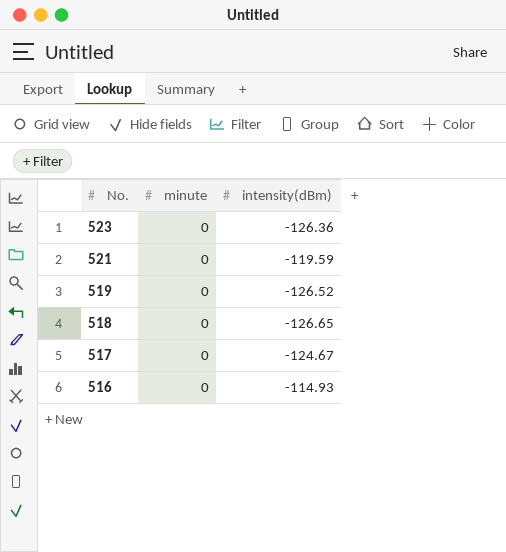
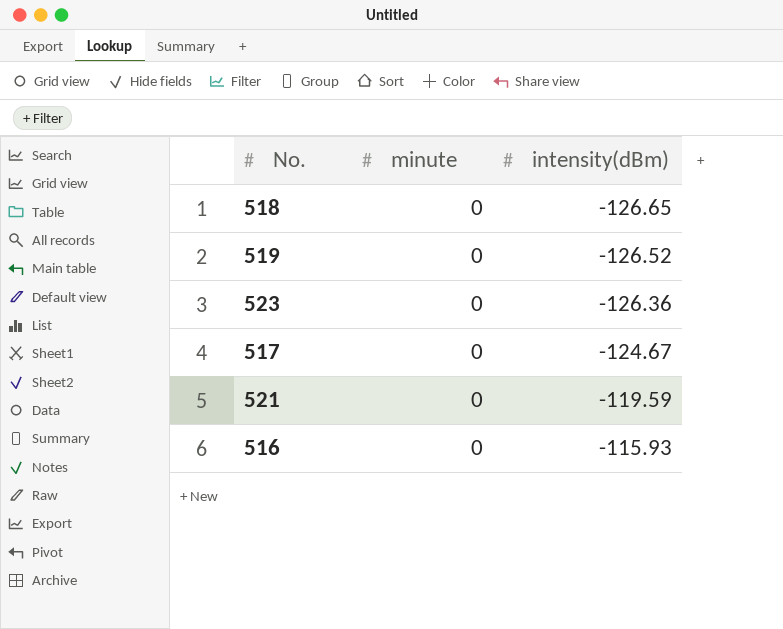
row order: No. descending -> intensity(dBm) ascending
516 | intensity(dBm): -114.93 -> -115.93

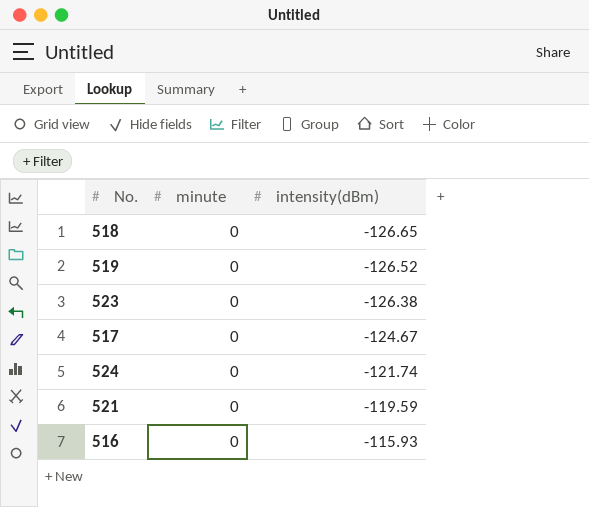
523 | intensity(dBm): -126.36 -> -126.38
row 524: none -> 0 | -121.74

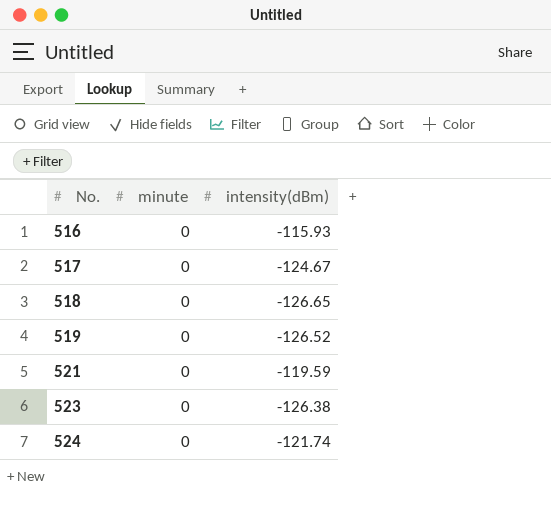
row order: intensity(dBm) ascending -> No. ascending

